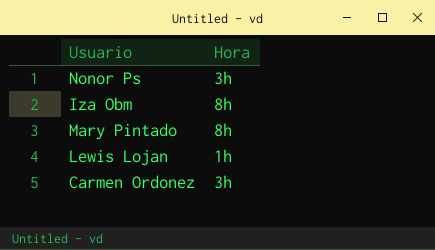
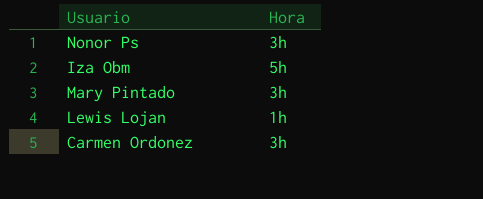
Iza Obm | Hora: 8h -> 5h
Mary Pintado | Hora: 8h -> 3h

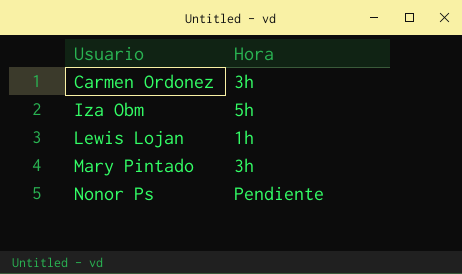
row order: none -> Usuario ascending
Nonor Ps | Hora: 3h -> Pendiente

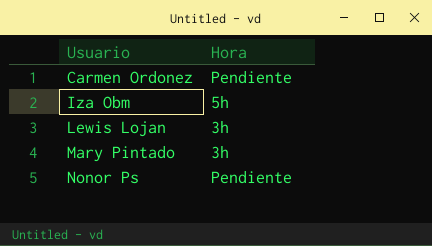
Carmen Ordonez | Hora: 3h -> Pendiente
Lewis Lojan | Hora: 1h -> 3h

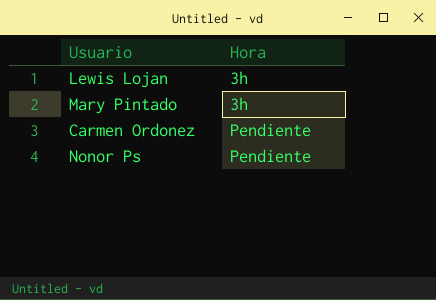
row order: Usuario ascending -> Hora ascending
row Iza Obm: 5h -> none

